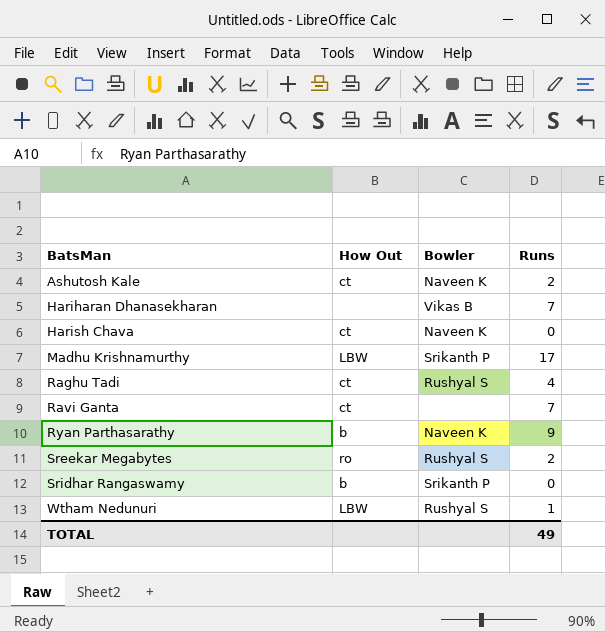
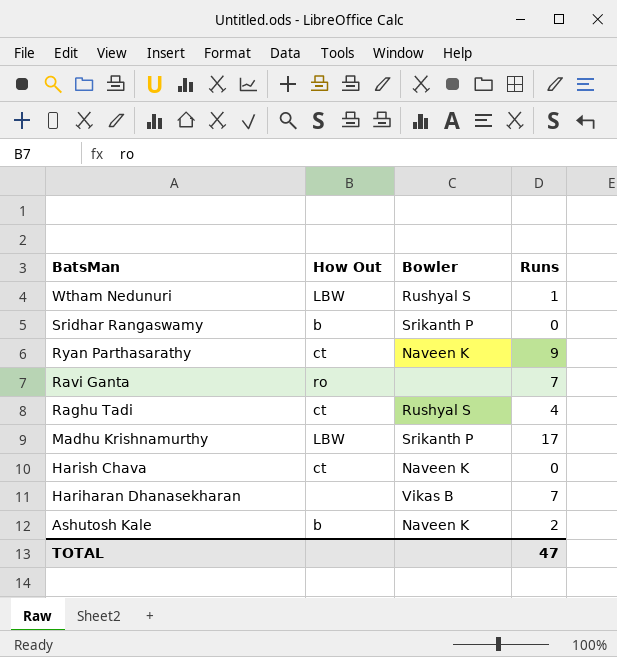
row order: BatsMan ascending -> BatsMan descending
row Sreekar Megabytes: ro | Rushyal S | 2 -> none
Ryan Parthasarathy | How Out: b -> ct
Ravi Ganta | How Out: ct -> ro
Ashutosh Kale | How Out: ct -> b
TOTAL | Runs: 49 -> 47

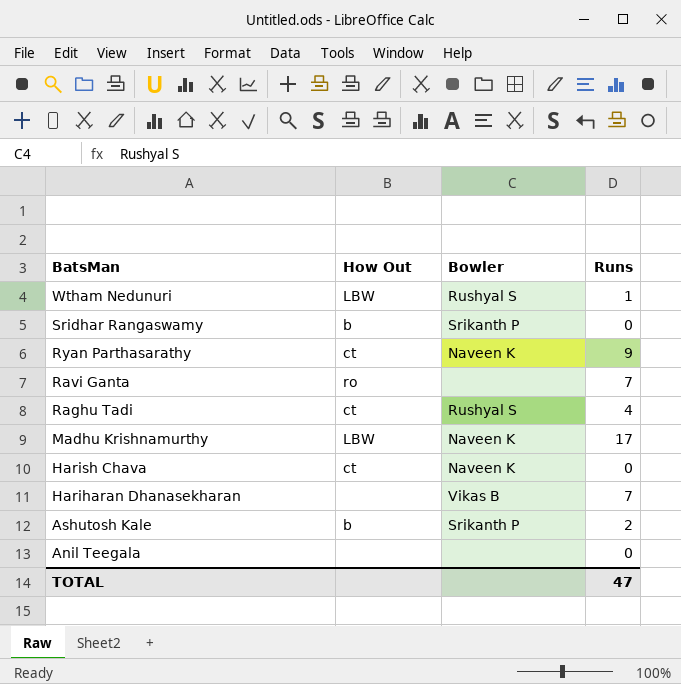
Madhu Krishnamurthy | Bowler: Srikanth P -> Naveen K
Ashutosh Kale | Bowler: Naveen K -> Srikanth P
row Anil Teegala: none -> none | none | 0

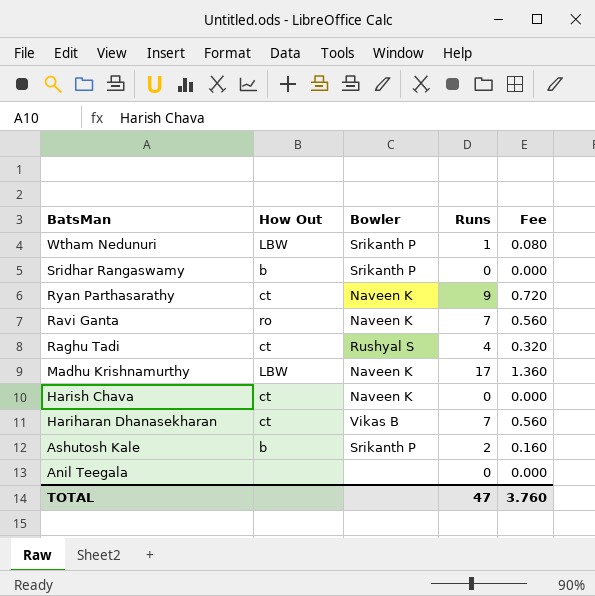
column Fee | formula: none -> [Runs] * 0.08
Wtham Nedunuri | Bowler: Rushyal S -> Srikanth P
Ravi Ganta | Bowler: none -> Naveen K
Hariharan Dhanasekharan | How Out: none -> ct

